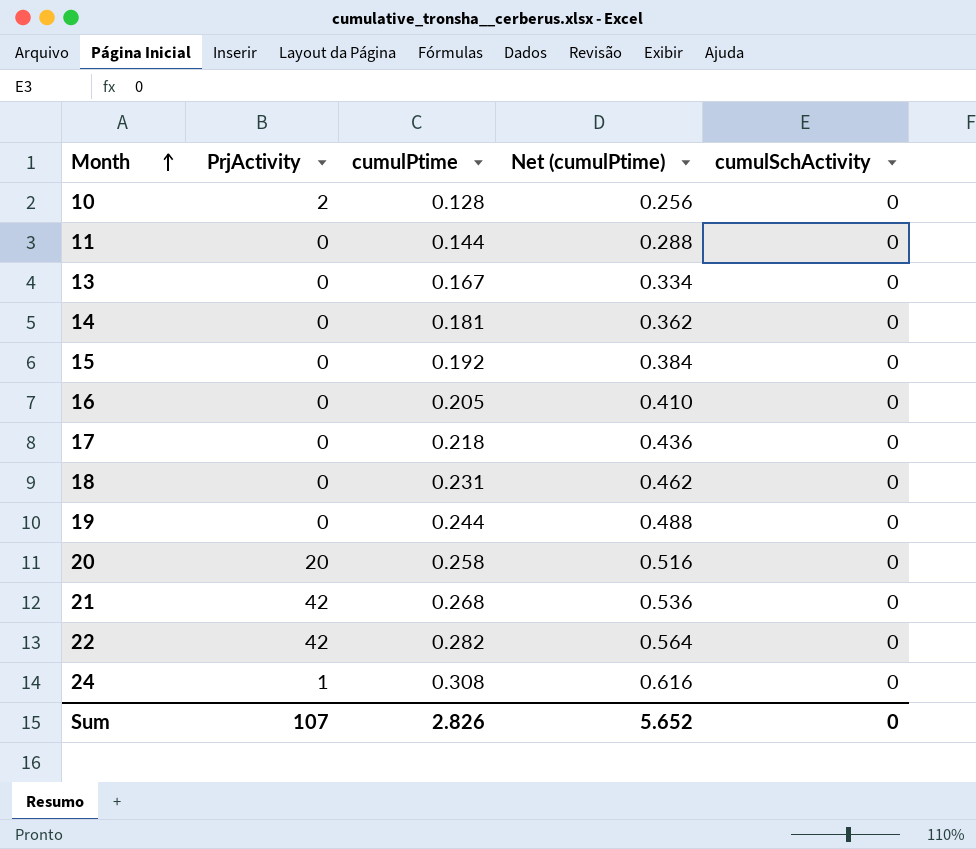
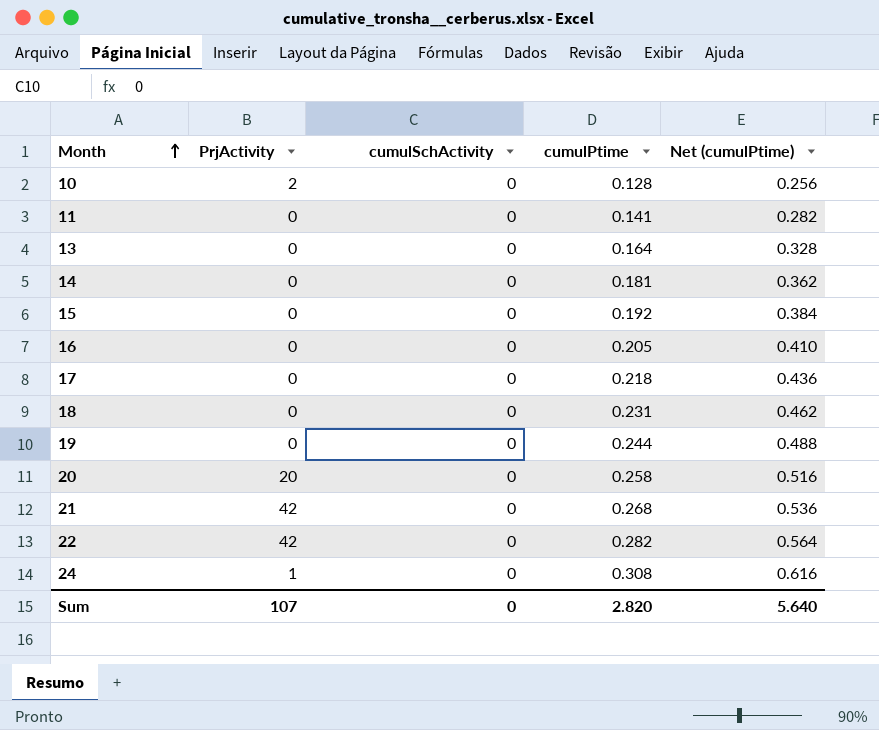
column cumulSchActivity | position: 5 -> 3
11 | cumulPtime: 0.144 -> 0.141
11 | Net (cumulPtime): 0.288 -> 0.282
13 | cumulPtime: 0.167 -> 0.164
13 | Net (cumulPtime): 0.334 -> 0.328
Sum | cumulPtime: 2.826 -> 2.820
Sum | Net (cumulPtime): 5.652 -> 5.640

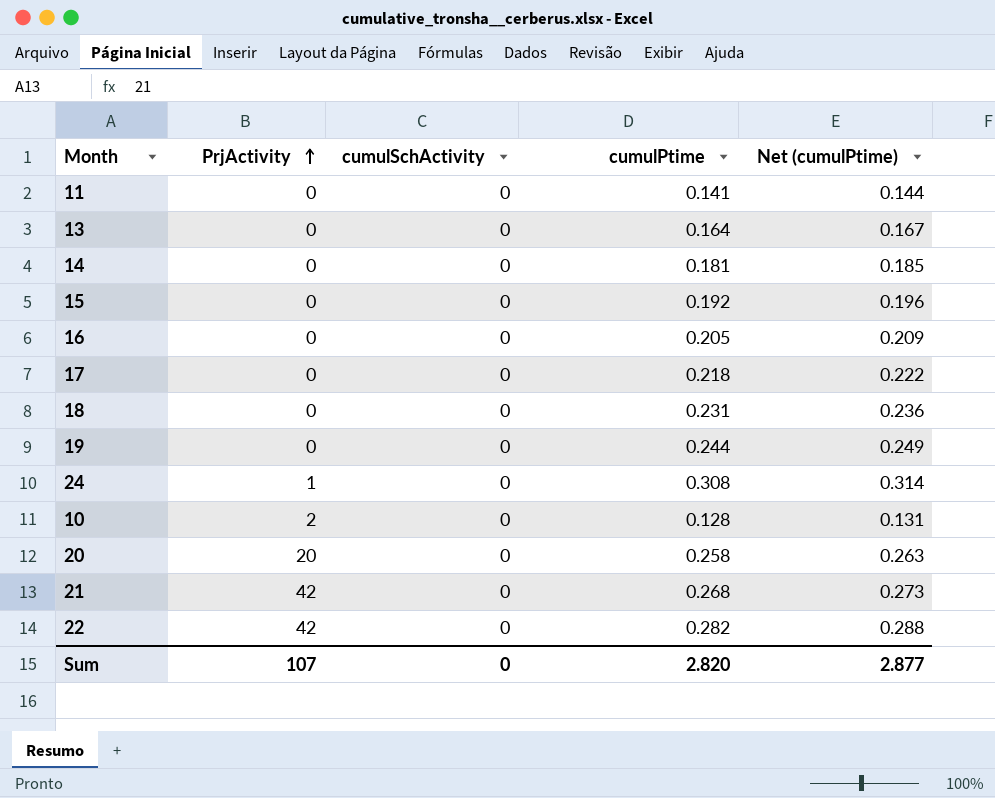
row order: Month ascending -> PrjActivity ascending
column Net (cumulPtime) | formula: [cumulPtime] * 2 -> [cumulPtime] * 1.02
Sum | Net (cumulPtime): 5.640 -> 2.877

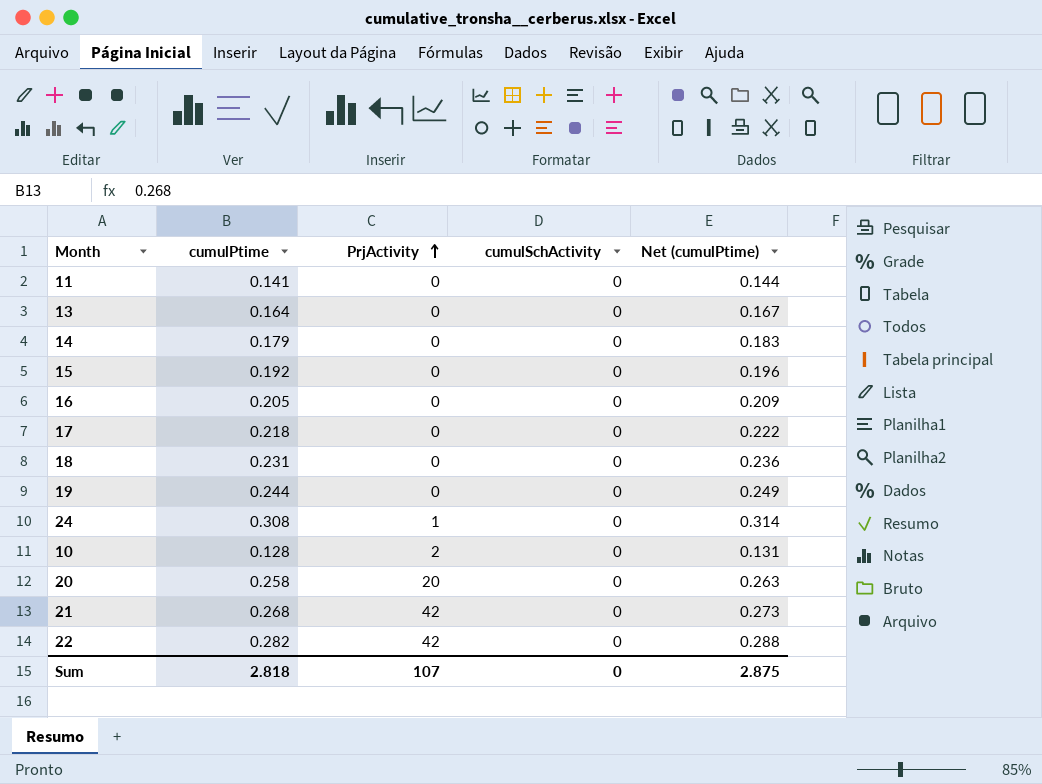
column cumulPtime | position: 4 -> 2
14 | cumulPtime: 0.181 -> 0.179
14 | Net (cumulPtime): 0.185 -> 0.183
Sum | cumulPtime: 2.820 -> 2.818
Sum | Net (cumulPtime): 2.877 -> 2.875

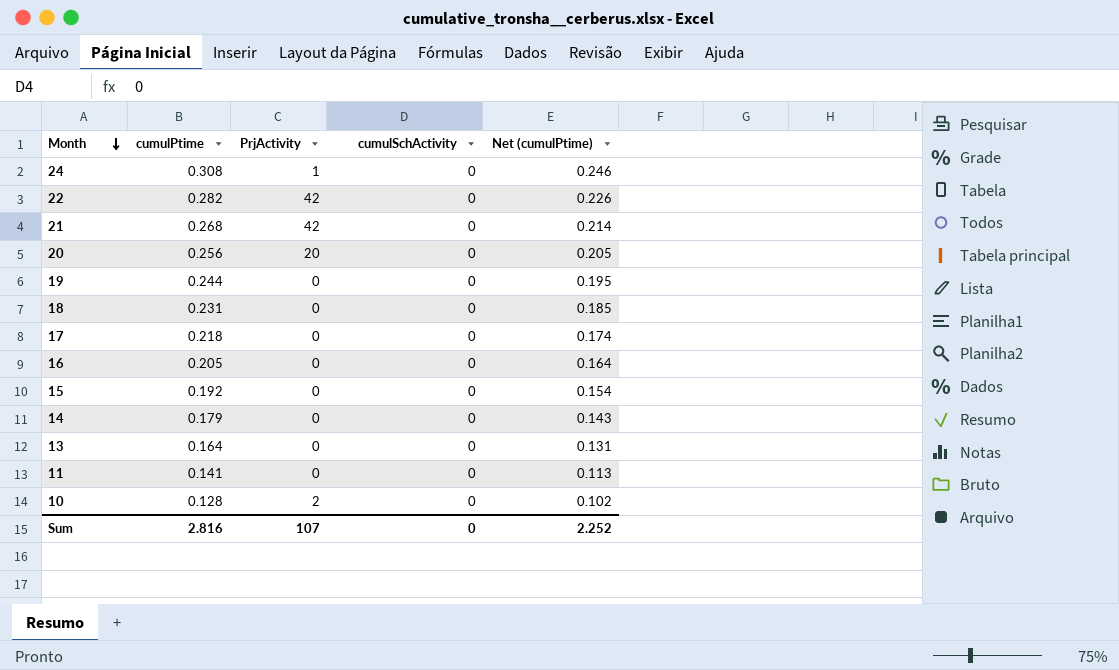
row order: PrjActivity ascending -> Month descending
column Net (cumulPtime) | formula: [cumulPtime] * 1.02 -> [cumulPtime] * 0.8
20 | cumulPtime: 0.258 -> 0.256
Sum | cumulPtime: 2.818 -> 2.816
Sum | Net (cumulPtime): 2.875 -> 2.252

